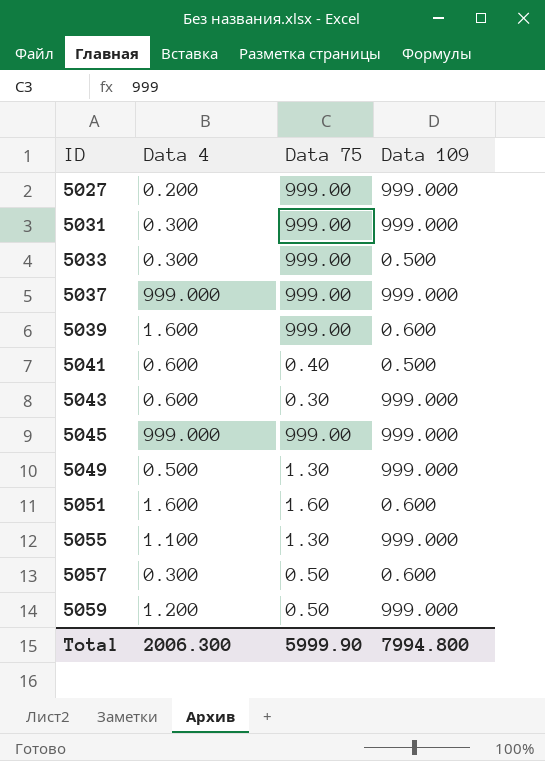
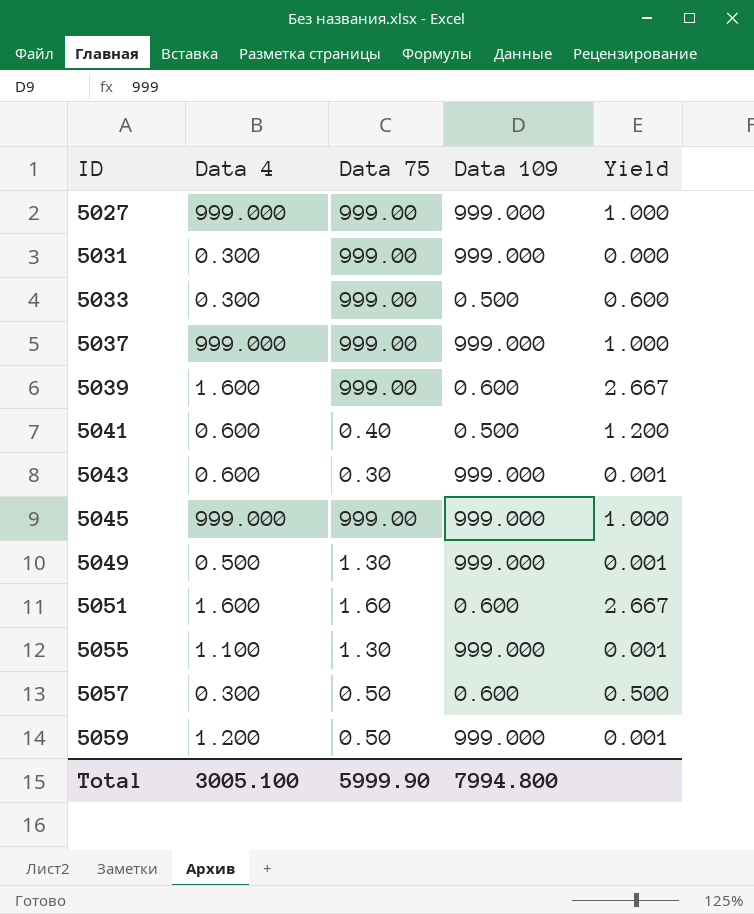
column Yield | formula: none -> [Data 4] / [Data 109]
5027 | Data 4: 0.200 -> 999.000
Total | Data 4: 2006.300 -> 3005.100

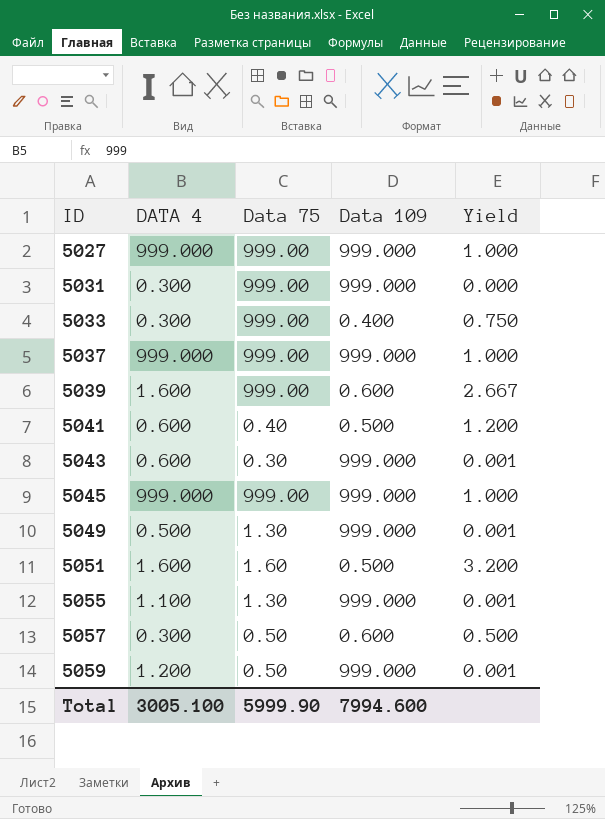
column name: Data 4 -> DATA 4
5033 | Data 109: 0.500 -> 0.400
5033 | Yield: 0.600 -> 0.750
5051 | Data 109: 0.600 -> 0.500
5051 | Yield: 2.667 -> 3.200
Total | Data 109: 7994.800 -> 7994.600

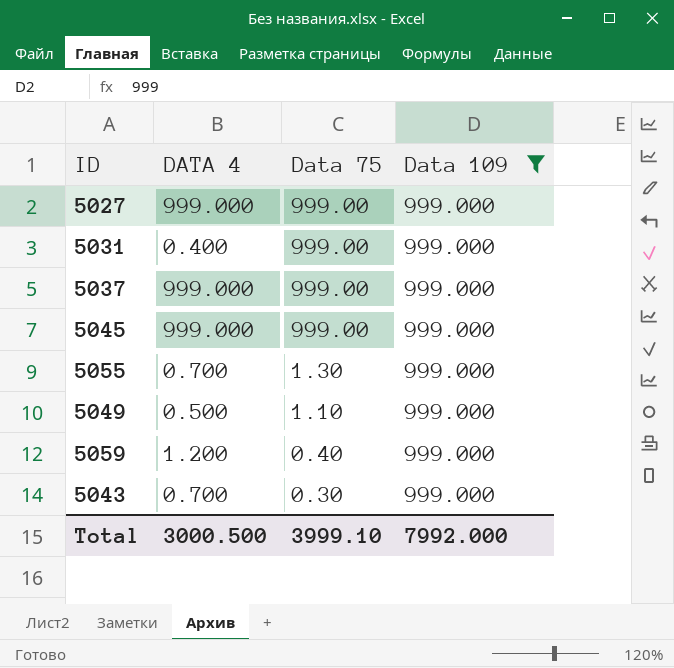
filter: none -> Data 109 = 999.000
row order: ID ascending -> Data 75 descending
column Yield | formula: [DATA 4] / [Data 109] -> none
5031 | DATA 4: 0.300 -> 0.400
5055 | DATA 4: 1.100 -> 0.700
5049 | Data 75: 1.30 -> 1.10
5059 | Data 75: 0.50 -> 0.40
5043 | DATA 4: 0.600 -> 0.700
Total | DATA 4: 3005.100 -> 3000.500
Total | Data 75: 5999.90 -> 3999.10
Total | Data 109: 7994.600 -> 7992.000

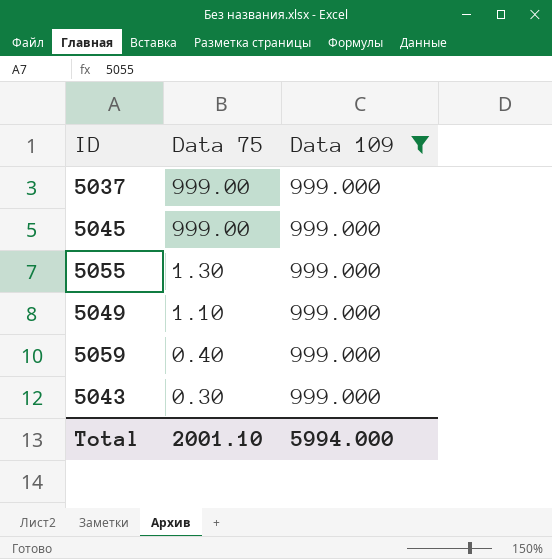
column DATA 4 | position: 2 -> none
row 5027: 999.000 | 999.00 | 999.000 -> none
row 5031: 0.400 | 999.00 | 999.000 -> none
Total | Data 75: 3999.10 -> 2001.10
Total | Data 109: 7992.000 -> 5994.000

